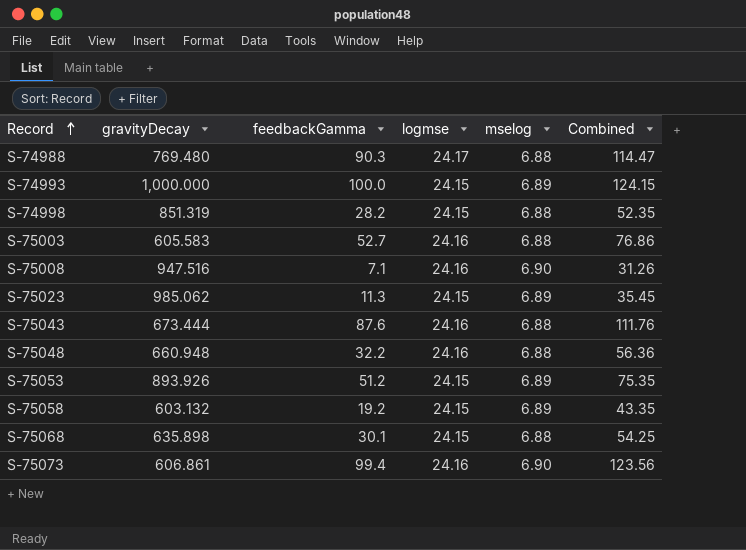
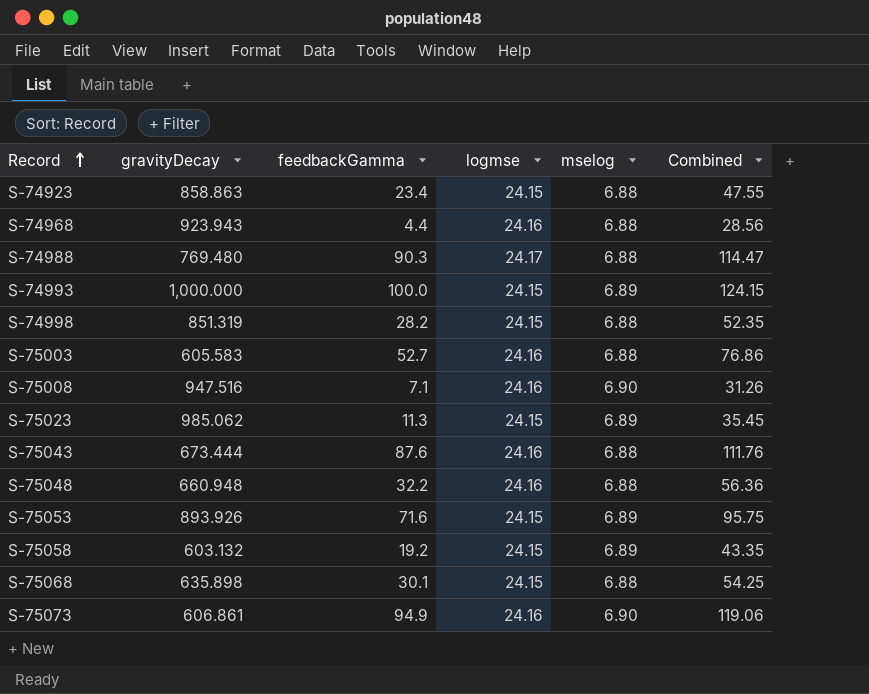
row S-74923: none -> 858.863 | 23.4 | 24.15 | 6.88 | 47.55
row S-74968: none -> 923.943 | 4.4 | 24.16 | 6.88 | 28.56
S-75053 | feedbackGamma: 51.2 -> 71.6
S-75053 | Combined: 75.35 -> 95.75
S-75073 | feedbackGamma: 99.4 -> 94.9
S-75073 | Combined: 123.56 -> 119.06

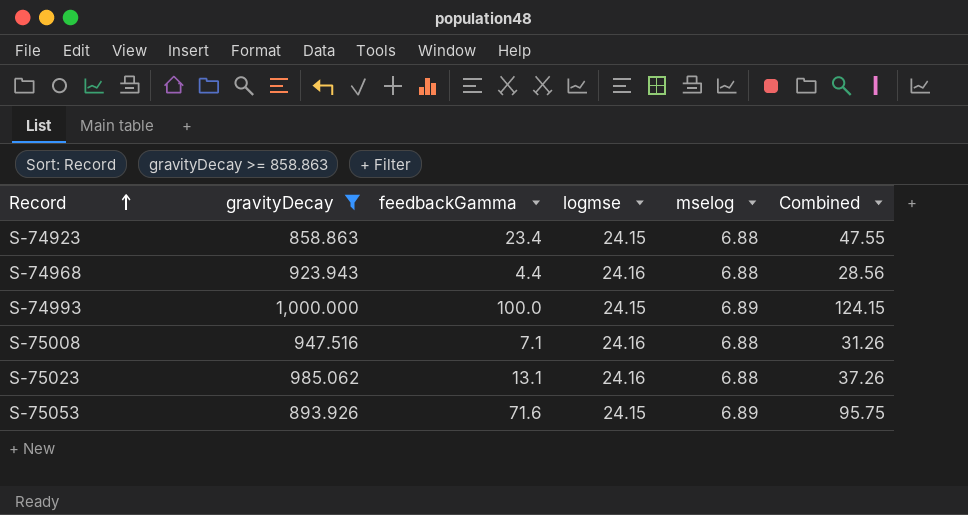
filter: none -> gravityDecay >= 858.863
S-75008 | mselog: 6.90 -> 6.88
S-75023 | feedbackGamma: 11.3 -> 13.1
S-75023 | logmse: 24.15 -> 24.16
S-75023 | mselog: 6.89 -> 6.88
S-75023 | Combined: 35.45 -> 37.26

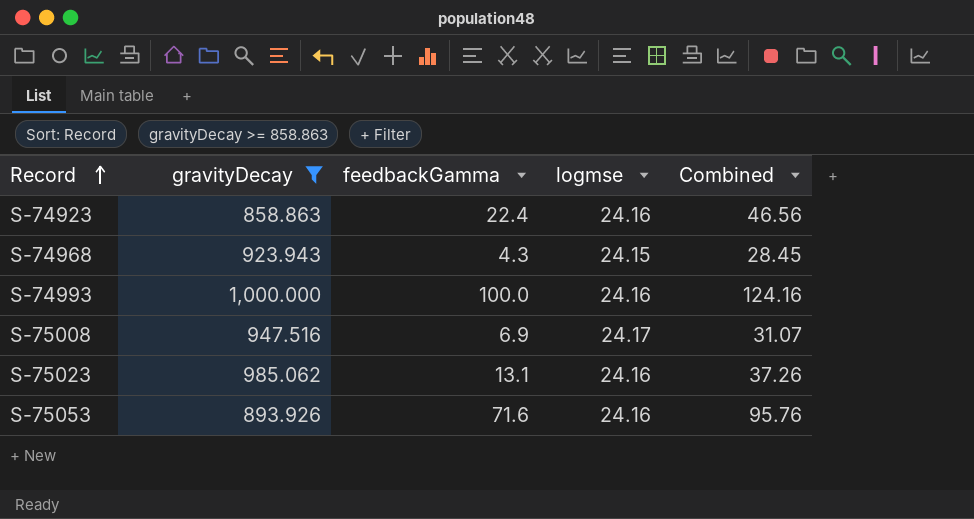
column mselog | position: 5 -> none
S-74923 | feedbackGamma: 23.4 -> 22.4
S-74923 | logmse: 24.15 -> 24.16
S-74923 | Combined: 47.55 -> 46.56
S-74968 | feedbackGamma: 4.4 -> 4.3
S-74968 | logmse: 24.16 -> 24.15
S-74968 | Combined: 28.56 -> 28.45
S-74993 | logmse: 24.15 -> 24.16
S-74993 | Combined: 124.15 -> 124.16
S-75008 | feedbackGamma: 7.1 -> 6.9
S-75008 | logmse: 24.16 -> 24.17
S-75008 | Combined: 31.26 -> 31.07
S-75053 | logmse: 24.15 -> 24.16
S-75053 | Combined: 95.75 -> 95.76

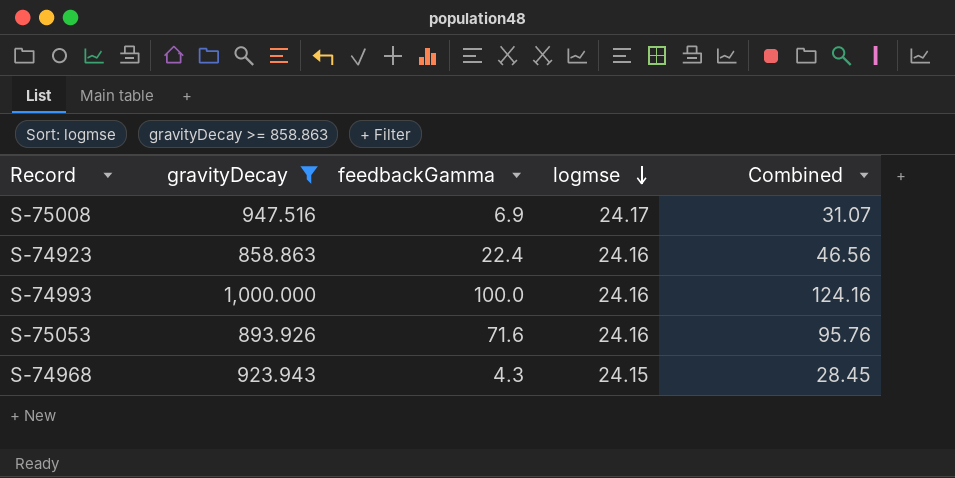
row order: Record ascending -> logmse descending
row S-75023: 985.062 | 13.1 | 24.16 | 37.26 -> none

